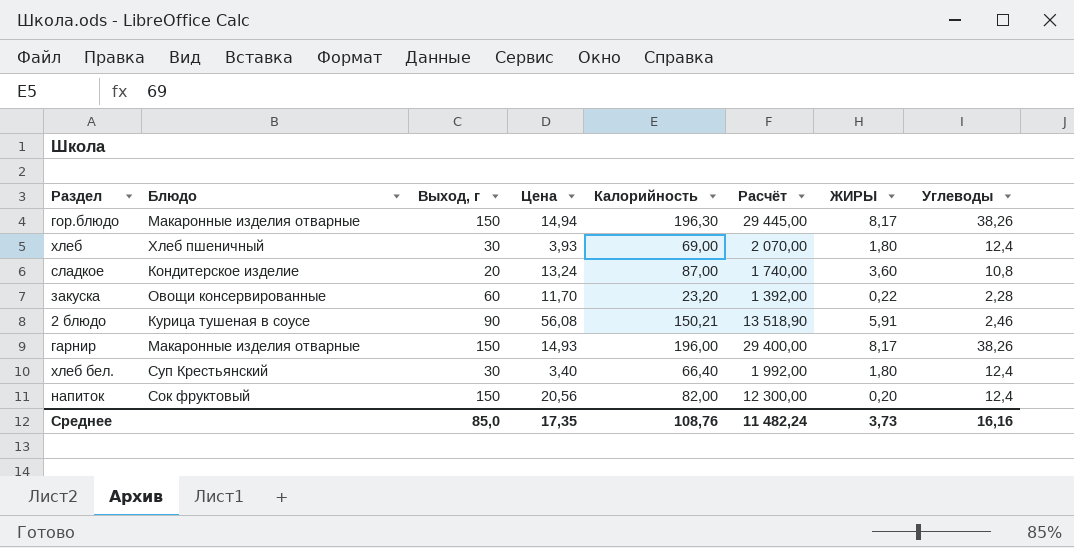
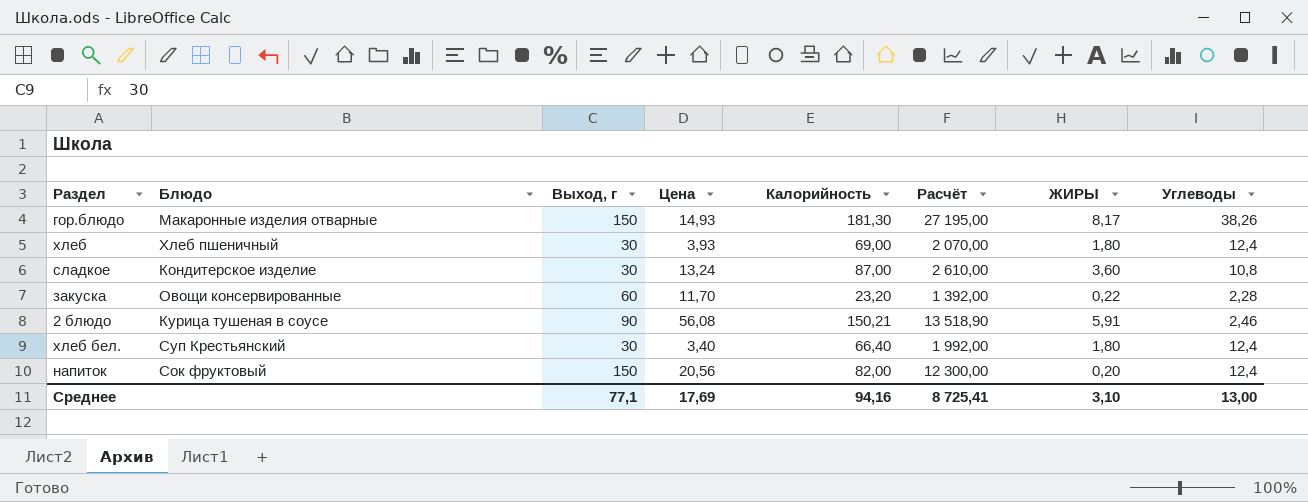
row гарнир: Макаронные изделия отварные | 150 | 14,93 | 196,00 | 29 400,00 | 8,17 | 38,26 -> none
гор.блюдо | Цена: 14,94 -> 14,93
гор.блюдо | Калорийность: 196,30 -> 181,30
гор.блюдо | Расчёт: 29 445,00 -> 27 195,00
сладкое | Выход, г: 20 -> 30
сладкое | Расчёт: 1 740,00 -> 2 610,00
Среднее | Выход, г: 85,0 -> 77,1
Среднее | Цена: 17,35 -> 17,69
Среднее | Калорийность: 108,76 -> 94,16
Среднее | Расчёт: 11 482,24 -> 8 725,41
Среднее | ЖИРЫ: 3,73 -> 3,10
Среднее | Углеводы: 16,16 -> 13,00

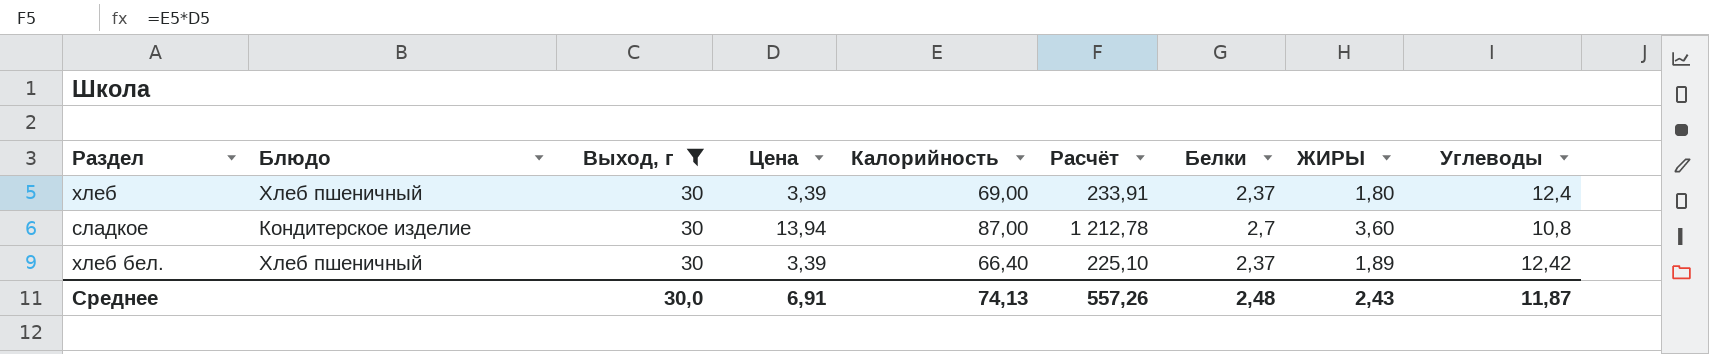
filter: none -> Выход, г = 30
column Расчёт | formula: [Выход, г] * [Калорийность] -> [Цена] * [Калорийность]
column Белки | position: none -> 7
хлеб | Цена: 3,93 -> 3,39
сладкое | Цена: 13,24 -> 13,94
хлеб бел. | Блюдо: Суп Крестьянский -> Хлеб пшеничный
хлеб бел. | Цена: 3,40 -> 3,39
хлеб бел. | ЖИРЫ: 1,80 -> 1,89
хлеб бел. | Углеводы: 12,4 -> 12,42
Среднее | Выход, г: 77,1 -> 30,0
Среднее | Цена: 17,69 -> 6,91
Среднее | Калорийность: 94,16 -> 74,13
Среднее | Расчёт: 8 725,41 -> 557,26
Среднее | ЖИРЫ: 3,10 -> 2,43
Среднее | Углеводы: 13,00 -> 11,87

